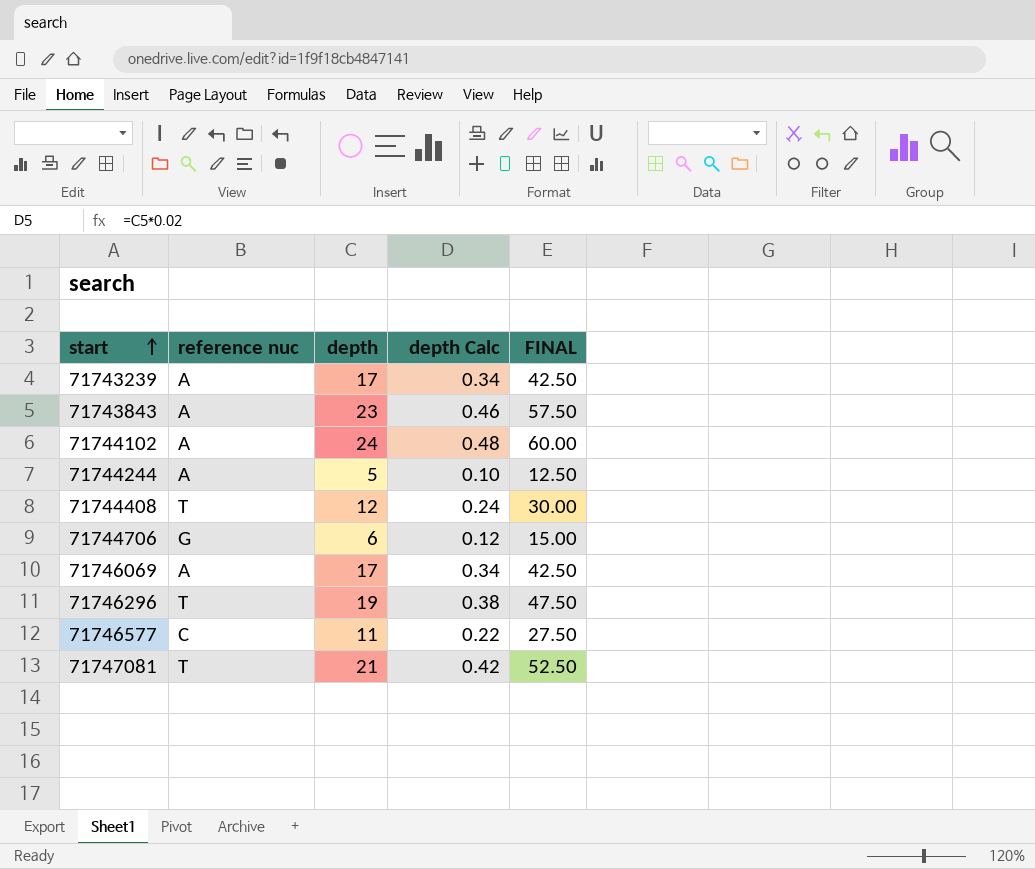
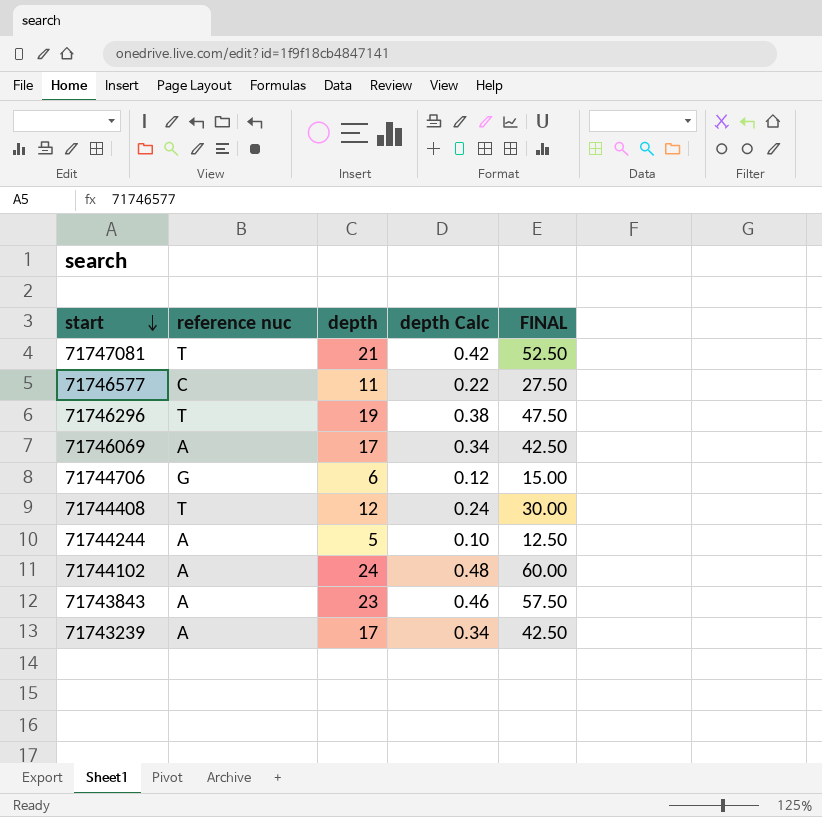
row order: start ascending -> start descending

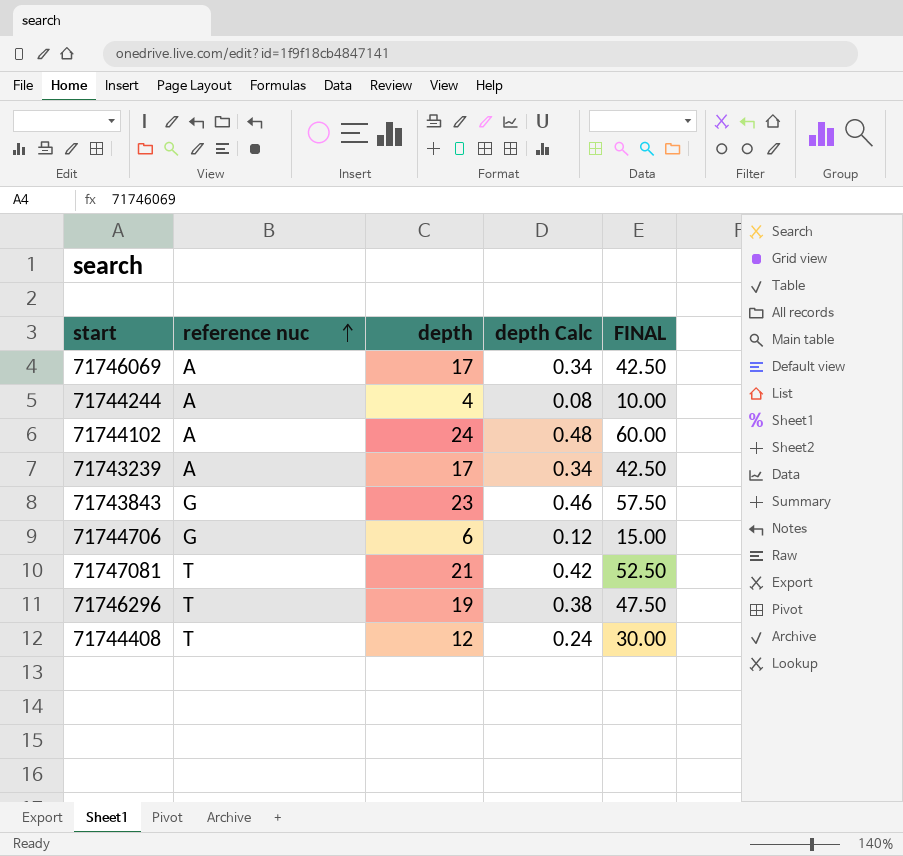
row order: start descending -> reference nuc ascending
row 71746577: C | 11 | 0.22 | 27.50 -> none
71744244 | depth: 5 -> 4
71744244 | depth Calc: 0.10 -> 0.08
71744244 | FINAL: 12.50 -> 10.00
71743843 | reference nuc: A -> G

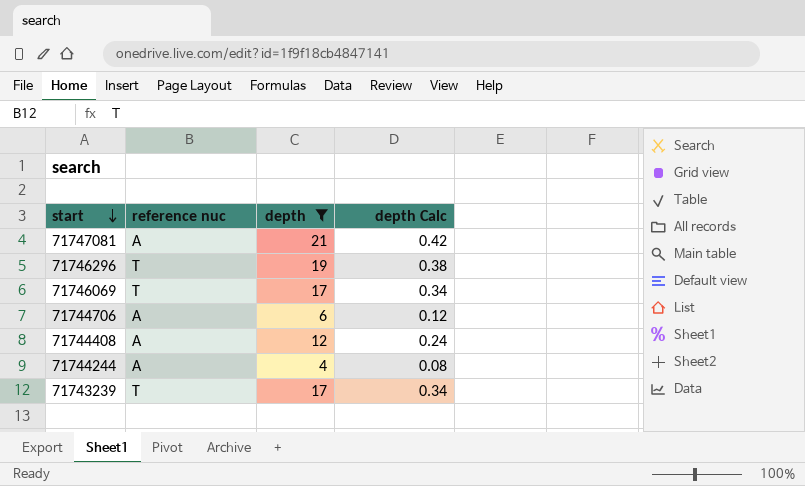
filter: none -> depth <= 21
row order: reference nuc ascending -> start descending
column FINAL | formula: [depth] * 2.5 -> none
71747081 | reference nuc: T -> A
71746069 | reference nuc: A -> T
71744706 | reference nuc: G -> A
71744408 | reference nuc: T -> A
71743239 | reference nuc: A -> T

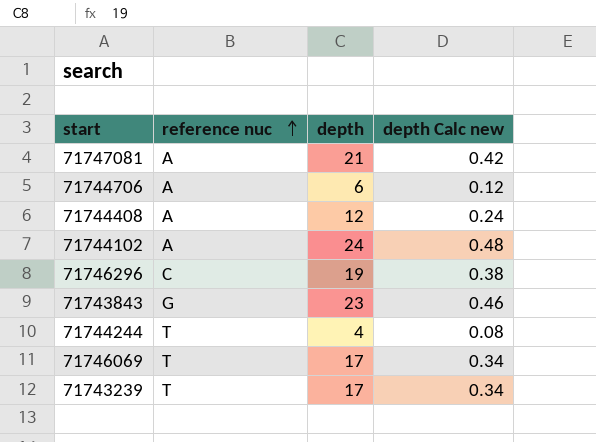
filter: depth <= 21 -> none
row order: start descending -> reference nuc ascending
column name: depth Calc -> depth Calc new
71746296 | reference nuc: T -> C
71744244 | reference nuc: A -> T

